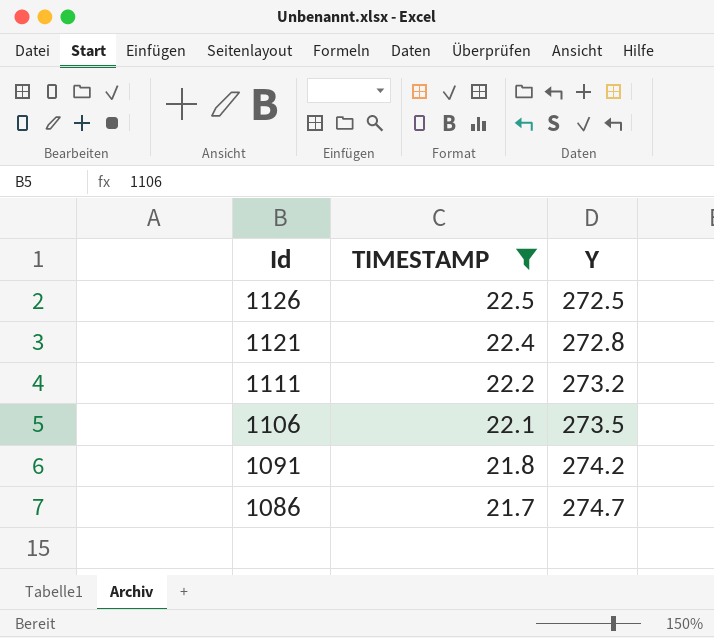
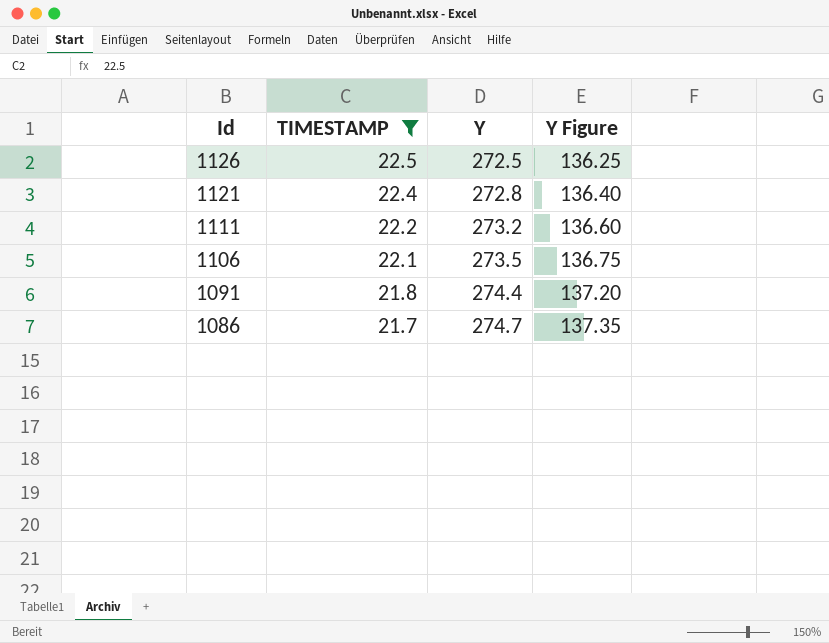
column Y Figure | formula: none -> [Y] * 0.5
1091 | Y: 274.2 -> 274.4

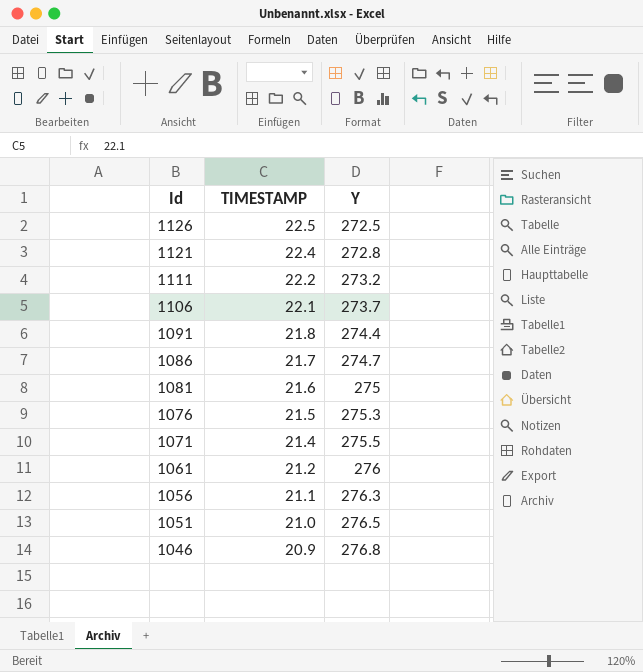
filter: TIMESTAMP >= 21.7 -> none
column Y Figure | formula: [Y] * 0.5 -> none
1106 | Y: 273.5 -> 273.7

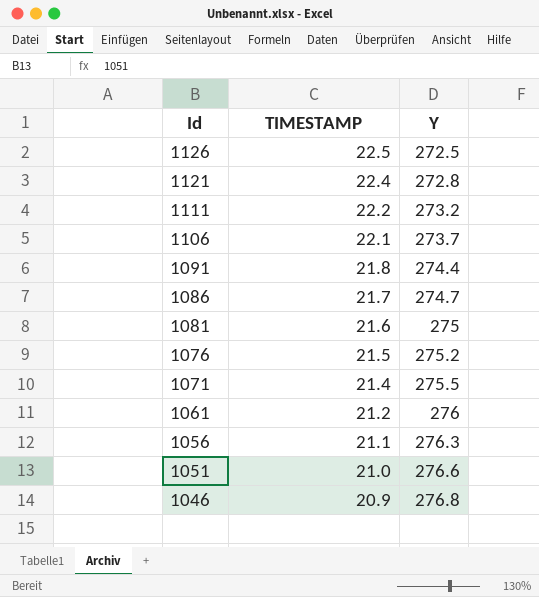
1076 | Y: 275.3 -> 275.2
1051 | Y: 276.5 -> 276.6

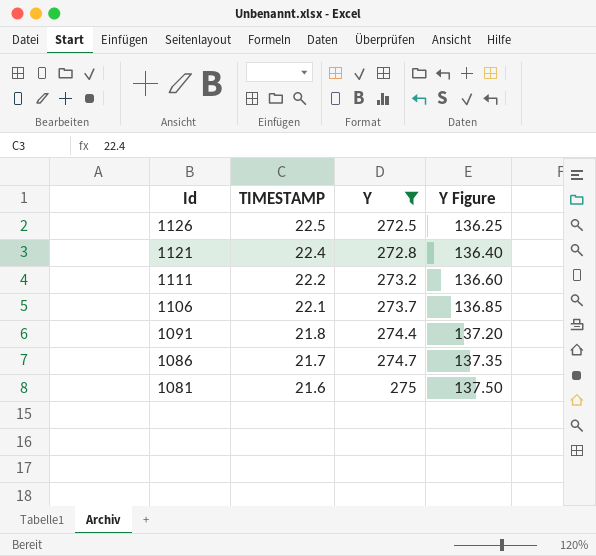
filter: none -> Y <= 275
column Y Figure | formula: none -> [Y] * 0.5

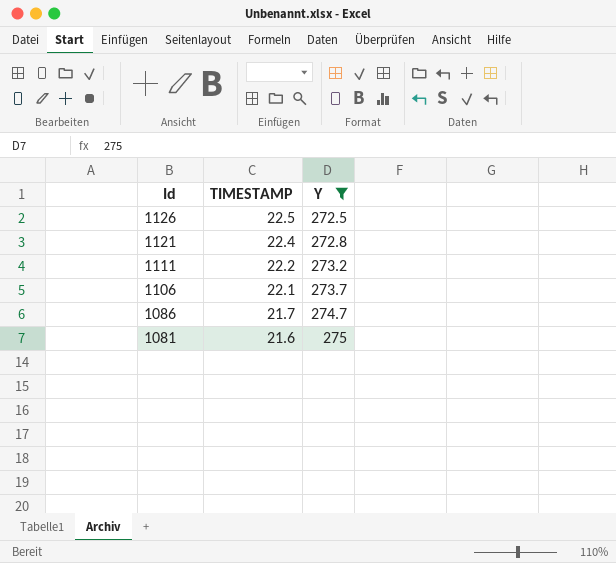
column Y Figure | formula: [Y] * 0.5 -> none
row 1091: 21.8 | 274.4 | 137.20 -> none

